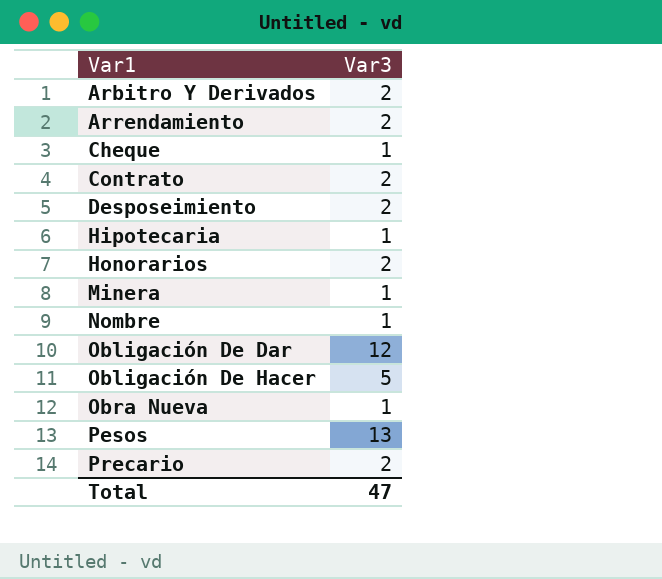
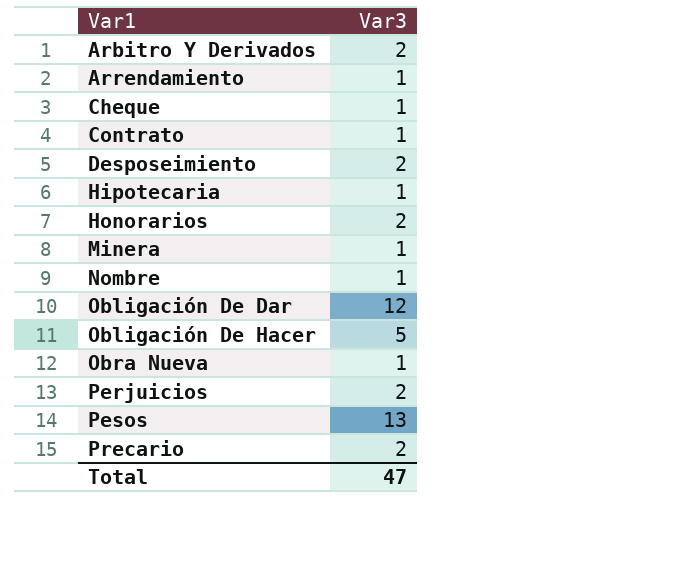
Arrendamiento | Var3: 2 -> 1
Contrato | Var3: 2 -> 1
row Perjuicios: none -> 2

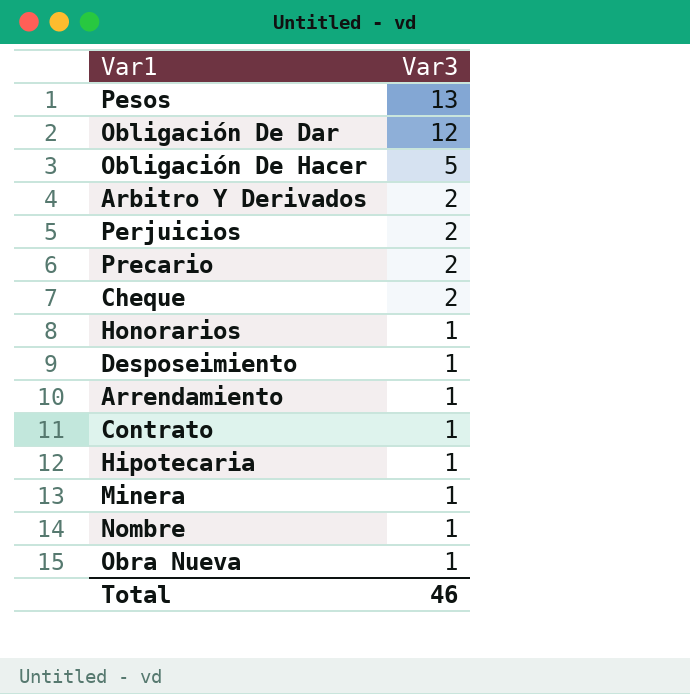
row order: Var1 ascending -> Var3 descending
Cheque | Var3: 1 -> 2
Honorarios | Var3: 2 -> 1
Desposeimiento | Var3: 2 -> 1
Total | Var3: 47 -> 46

